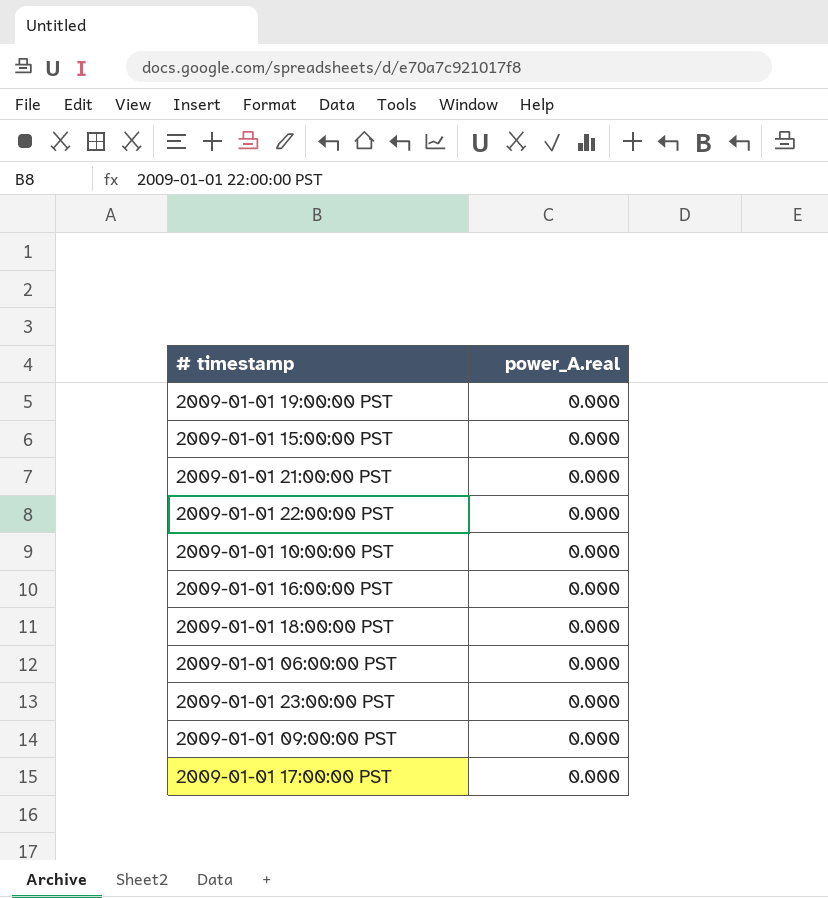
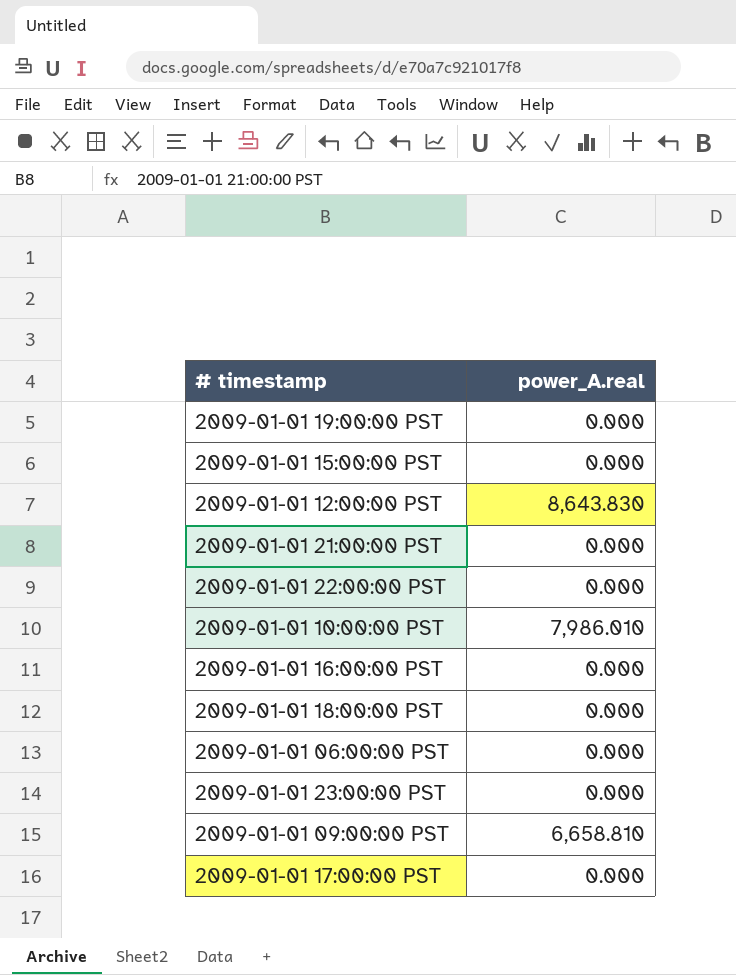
row 2009-01-01 12:00:00 PST: none -> 8,643.830
2009-01-01 10:00:00 PST | power_A.real: 0.000 -> 7,986.010
2009-01-01 09:00:00 PST | power_A.real: 0.000 -> 6,658.810

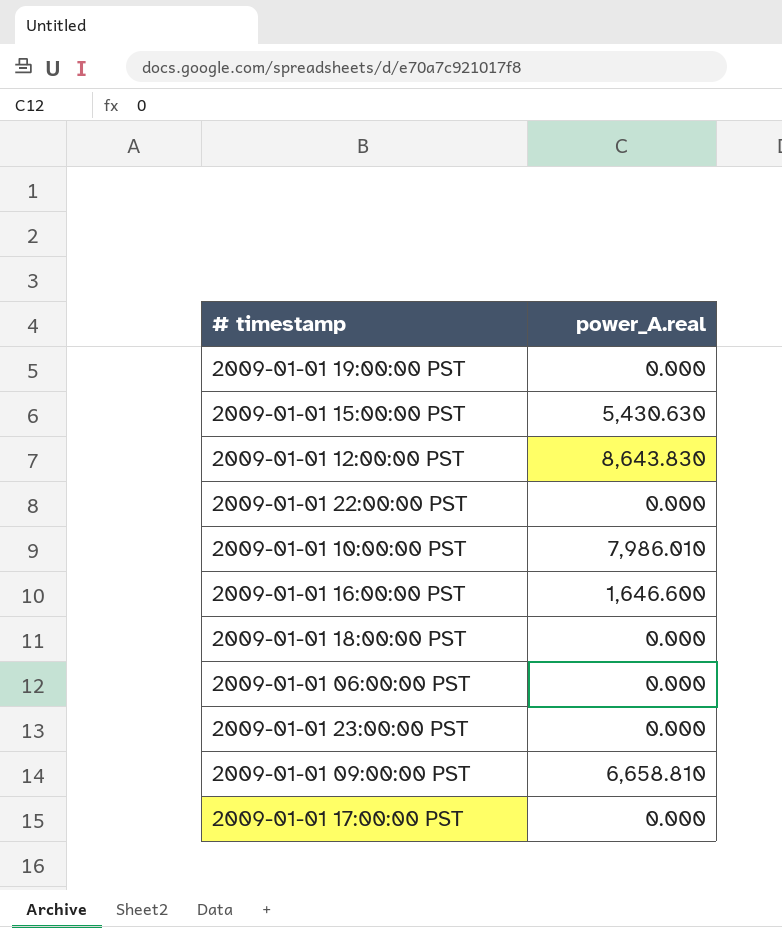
row 2009-01-01 21:00:00 PST: 0.000 -> none
2009-01-01 15:00:00 PST | power_A.real: 0.000 -> 5,430.630
2009-01-01 16:00:00 PST | power_A.real: 0.000 -> 1,646.600

